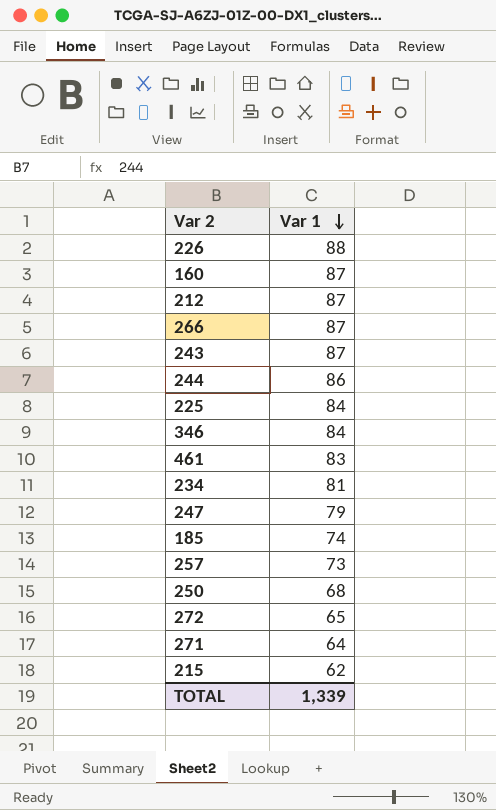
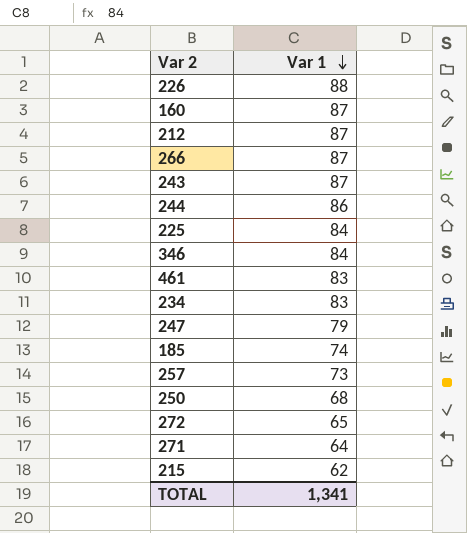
234 | Var 1: 81 -> 83
TOTAL | Var 1: 1,339 -> 1,341

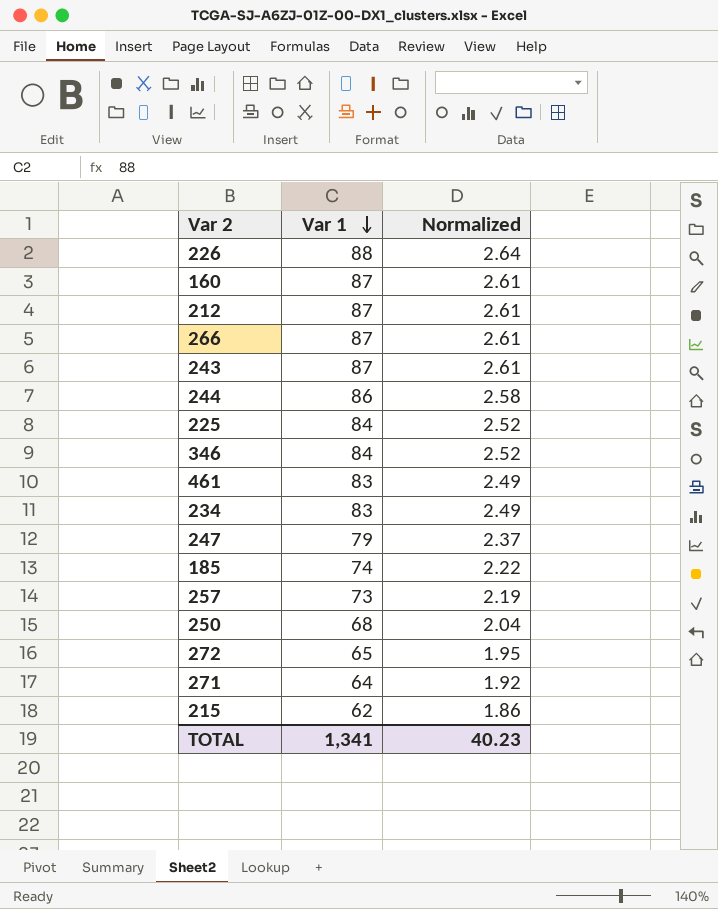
column Normalized | formula: none -> [Var 1] * 0.03

